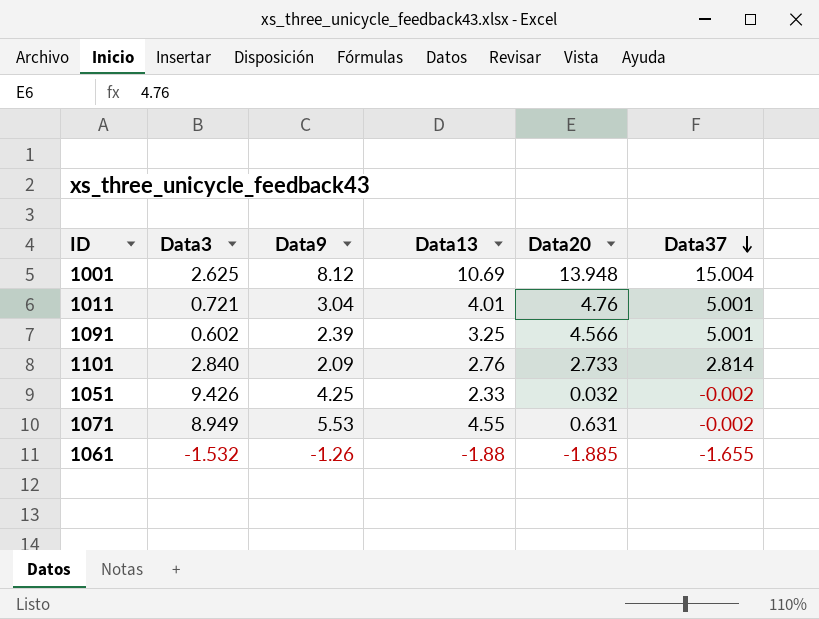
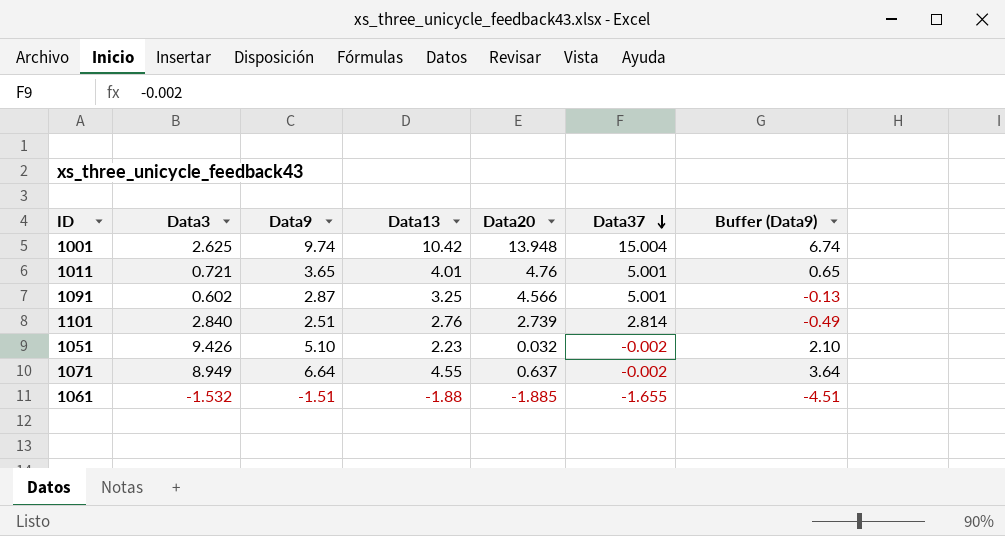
column Buffer (Data9) | formula: none -> [Data9] - 3
1001 | Data9: 8.12 -> 9.74
1001 | Data13: 10.69 -> 10.42
1011 | Data9: 3.04 -> 3.65
1091 | Data9: 2.39 -> 2.87
1101 | Data9: 2.09 -> 2.51
1101 | Data20: 2.733 -> 2.739
1051 | Data9: 4.25 -> 5.10
1051 | Data13: 2.33 -> 2.23
1071 | Data9: 5.53 -> 6.64
1071 | Data20: 0.631 -> 0.637
1061 | Data9: -1.26 -> -1.51

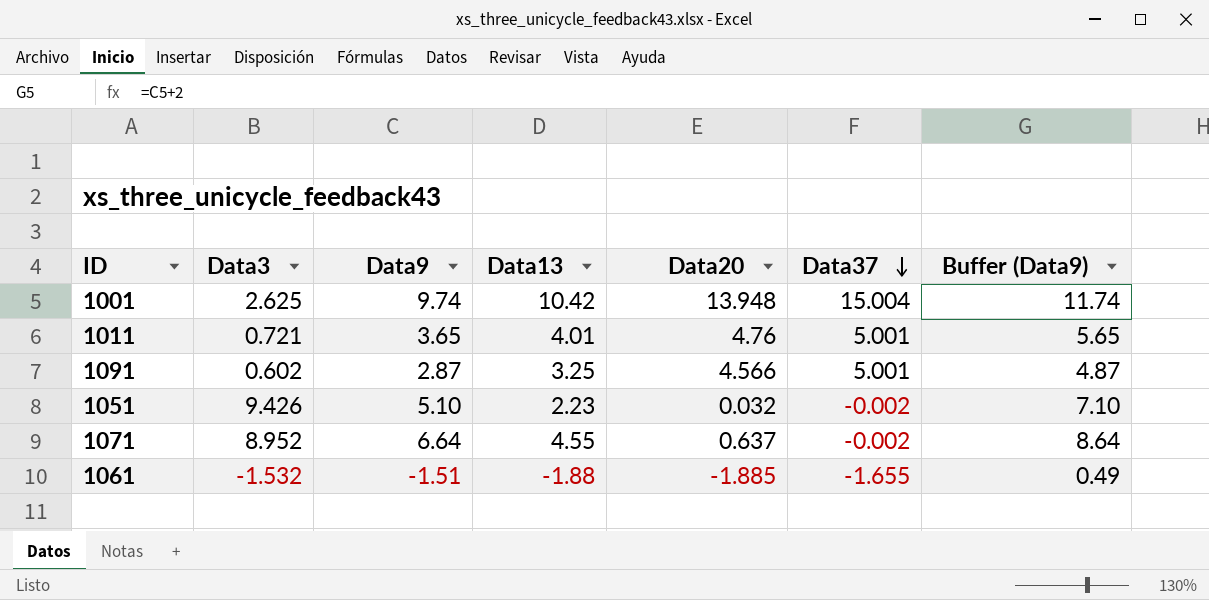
column Buffer (Data9) | formula: [Data9] - 3 -> [Data9] + 2
row 1101: 2.840 | 2.51 | 2.76 | 2.739 | 2.814 | -0.49 -> none
1071 | Data3: 8.949 -> 8.952

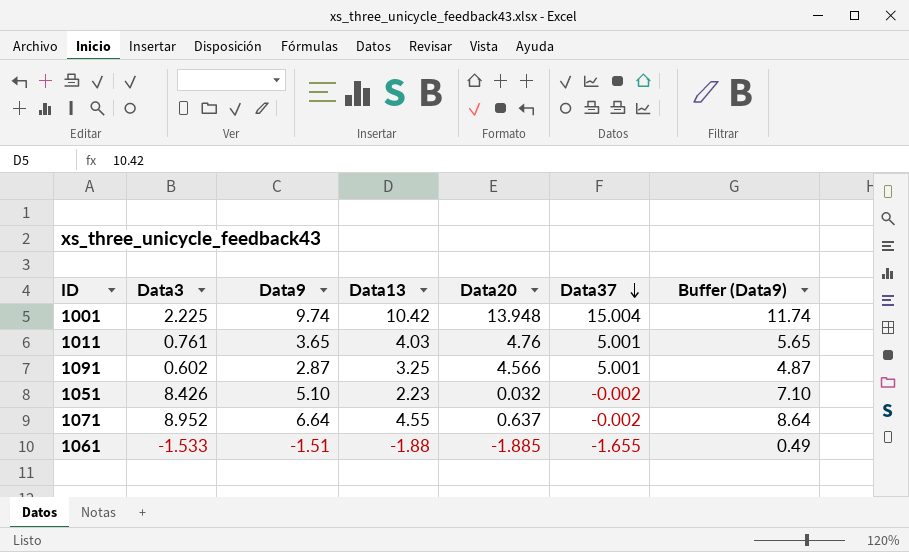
1001 | Data3: 2.625 -> 2.225
1011 | Data3: 0.721 -> 0.761
1011 | Data13: 4.01 -> 4.03
1051 | Data3: 9.426 -> 8.426
1061 | Data3: -1.532 -> -1.533

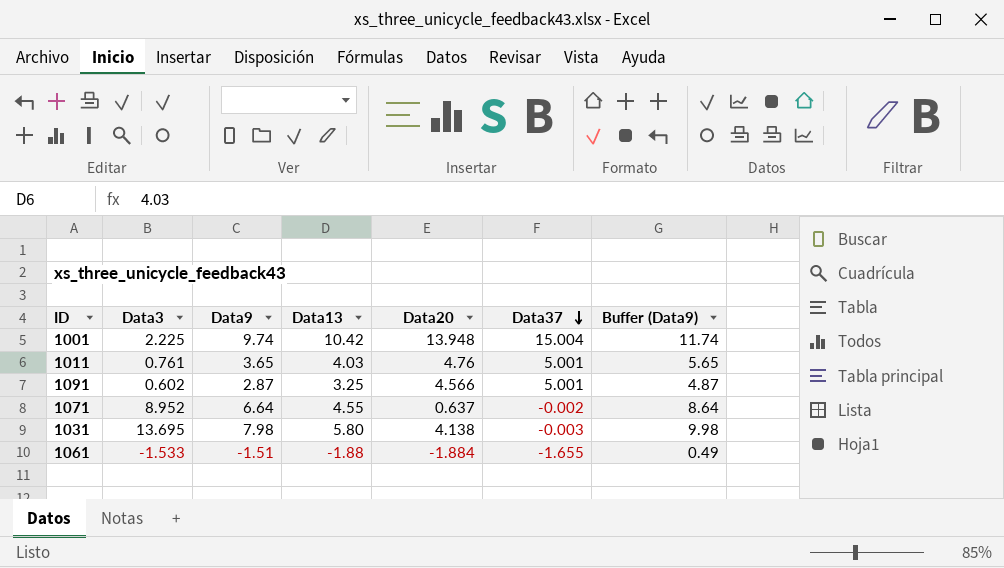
row 1051: 8.426 | 5.10 | 2.23 | 0.032 | -0.002 | 7.10 -> none
row 1031: none -> 13.695 | 7.98 | 5.80 | 4.138 | -0.003 | 9.98
1061 | Data20: -1.885 -> -1.884

